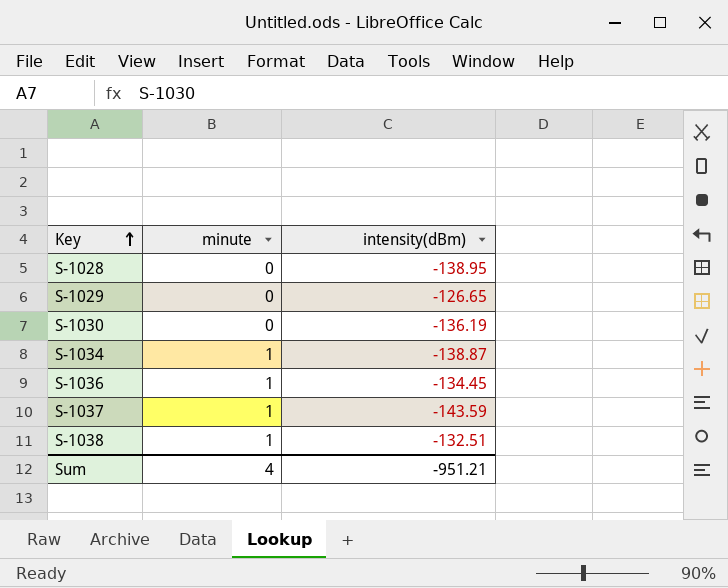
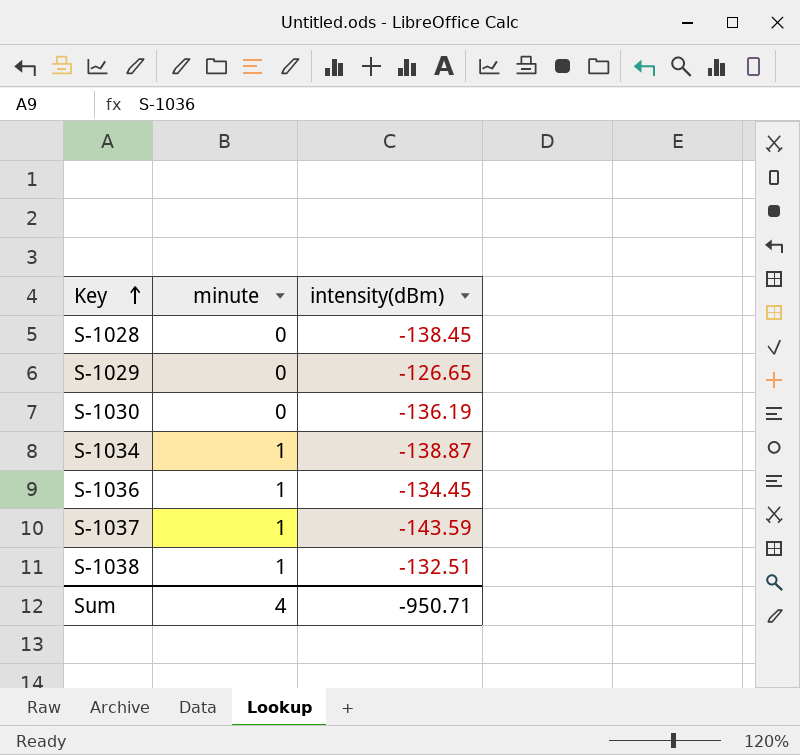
S-1028 | intensity(dBm): -138.95 -> -138.45
Sum | intensity(dBm): -951.21 -> -950.71

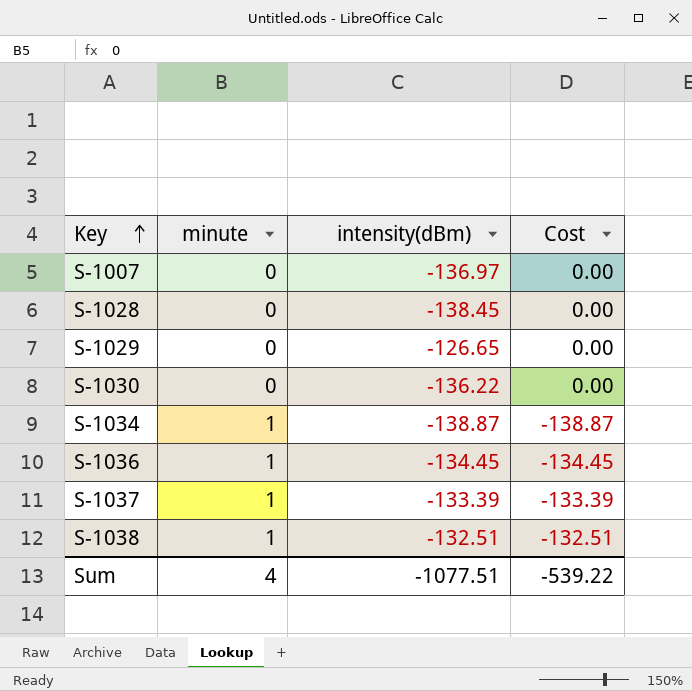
column Cost | formula: none -> [minute] * [intensity(dBm)]
row S-1007: none -> 0 | -136.97 | 0.00
S-1030 | intensity(dBm): -136.19 -> -136.22
S-1037 | intensity(dBm): -143.59 -> -133.39
Sum | intensity(dBm): -950.71 -> -1077.51

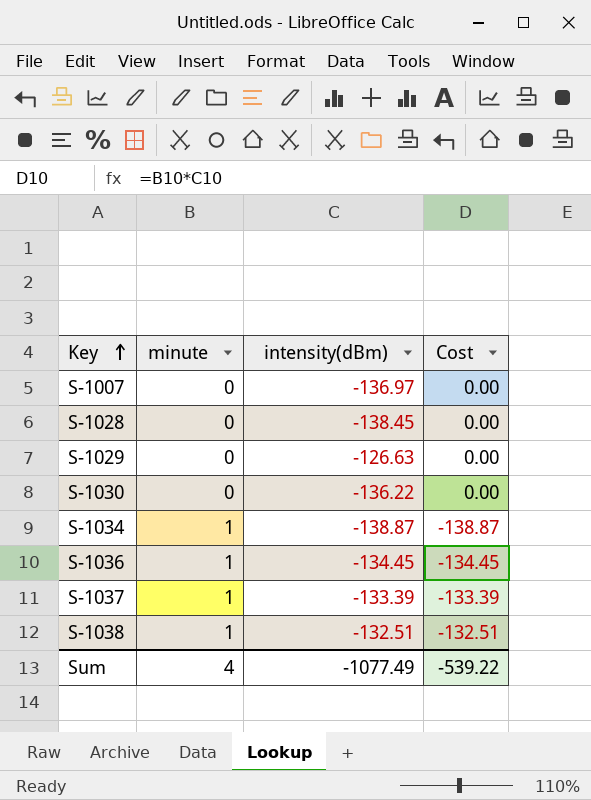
S-1029 | intensity(dBm): -126.65 -> -126.63
Sum | intensity(dBm): -1077.51 -> -1077.49

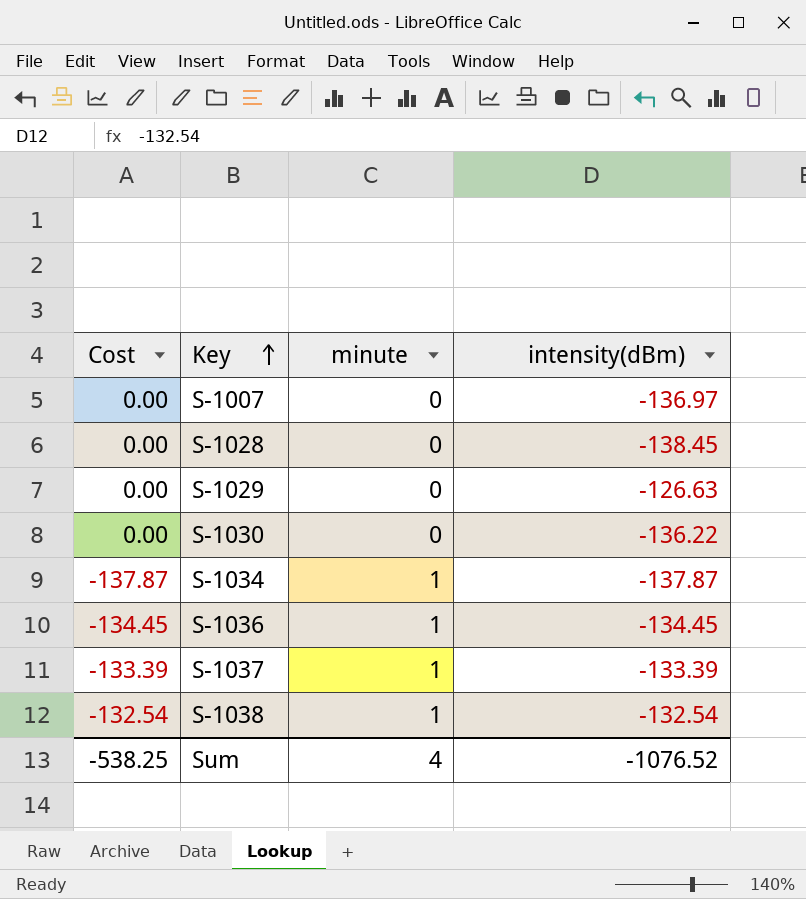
column Cost | position: 4 -> 1
S-1034 | Cost: -138.87 -> -137.87
S-1034 | intensity(dBm): -138.87 -> -137.87
S-1038 | Cost: -132.51 -> -132.54
S-1038 | intensity(dBm): -132.51 -> -132.54
Sum | Cost: -539.22 -> -538.25
Sum | intensity(dBm): -1077.49 -> -1076.52

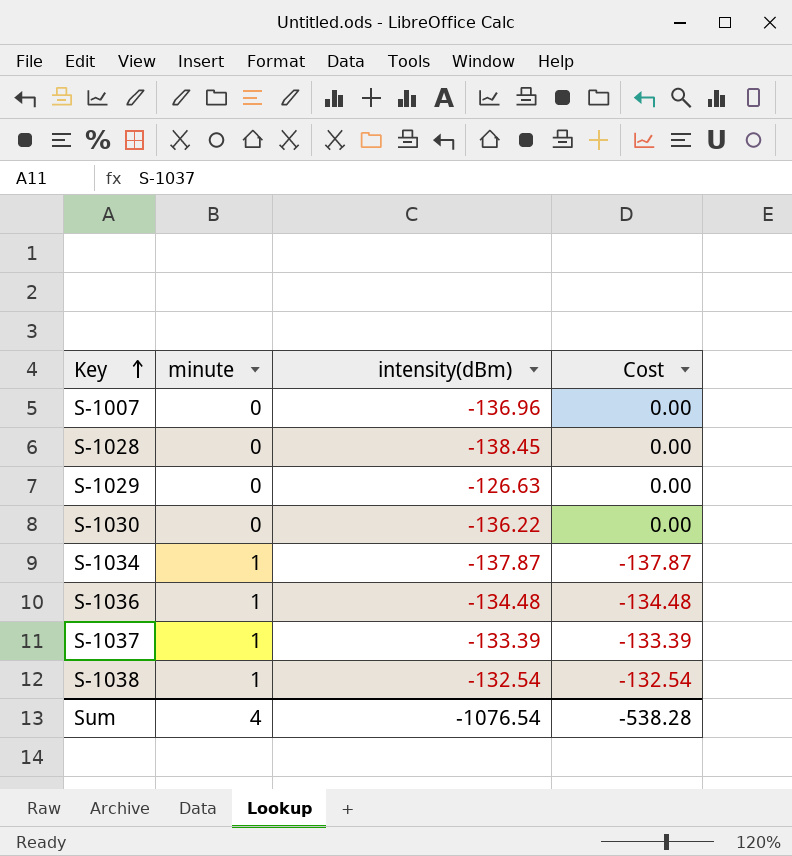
column Cost | position: 1 -> 4
S-1007 | intensity(dBm): -136.97 -> -136.96
S-1036 | intensity(dBm): -134.45 -> -134.48
S-1036 | Cost: -134.45 -> -134.48
Sum | intensity(dBm): -1076.52 -> -1076.54
Sum | Cost: -538.25 -> -538.28

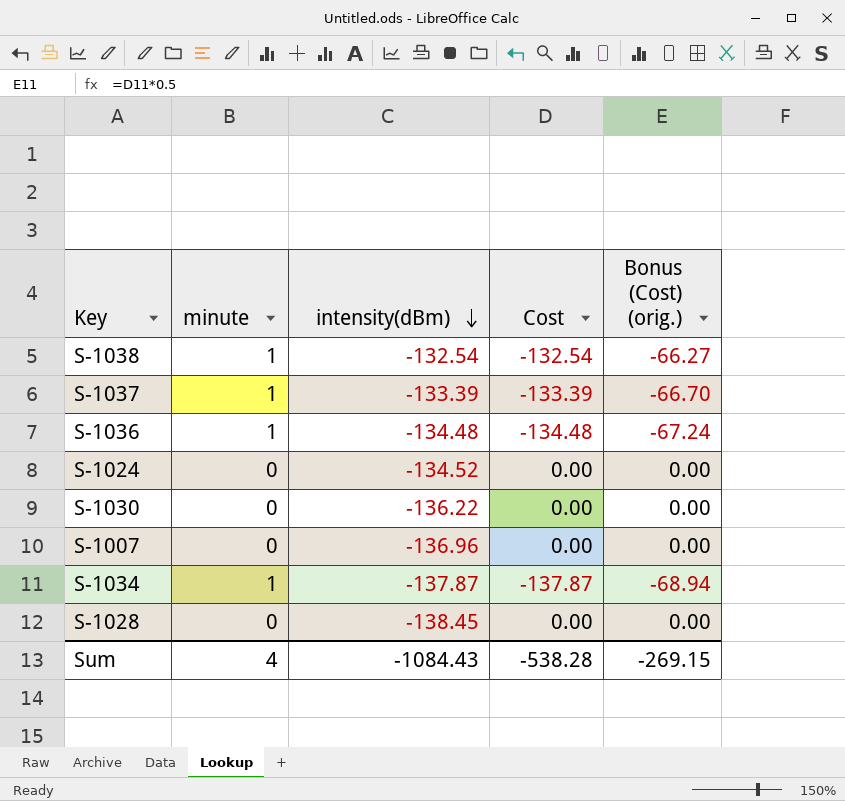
row order: Key ascending -> intensity(dBm) descending
column Bonus (Cost) (orig.) | formula: none -> [Cost] * 0.5
row S-1029: 0 | -126.63 | 0.00 -> none
row S-1024: none -> 0 | -134.52 | 0.00 | 0.00
Sum | intensity(dBm): -1076.54 -> -1084.43

